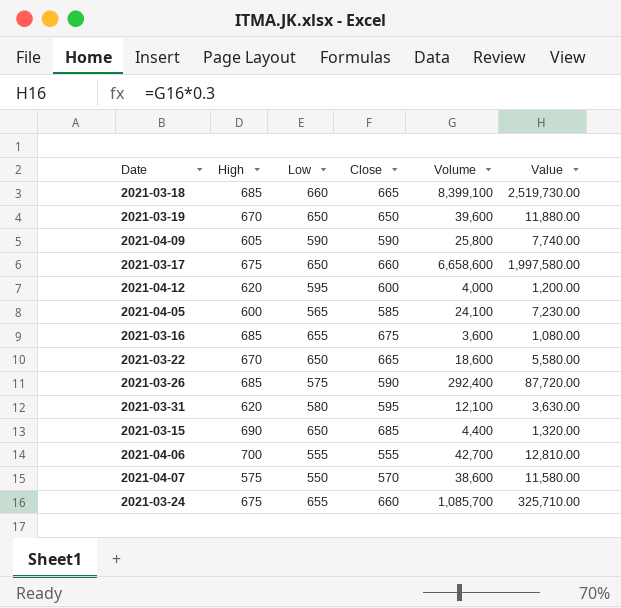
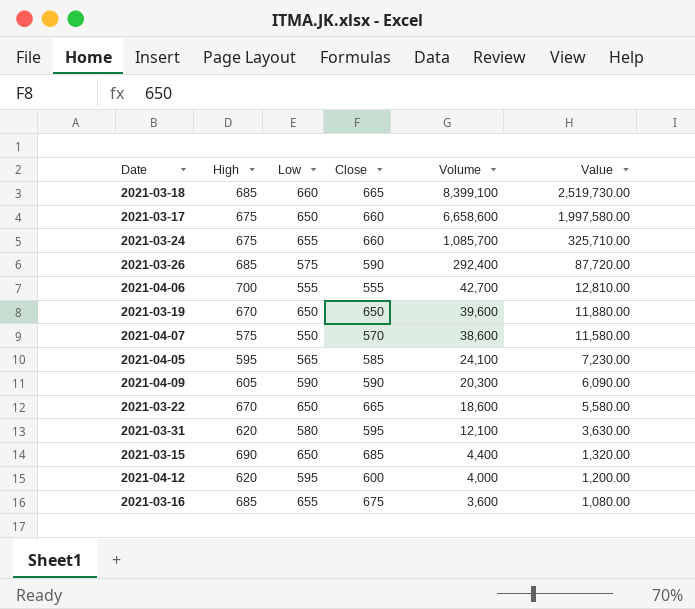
row order: none -> Volume descending
2021-04-05 | High: 600 -> 595
2021-04-09 | Volume: 25,800 -> 20,300
2021-04-09 | Value: 7,740.00 -> 6,090.00

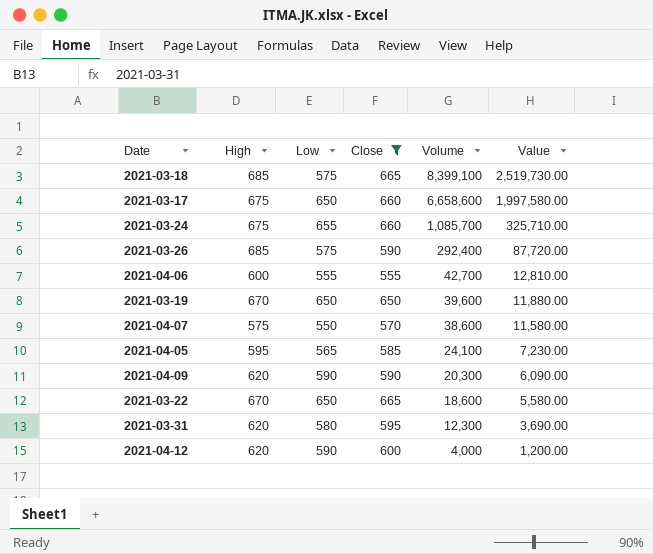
filter: none -> Close <= 665
2021-03-18 | Low: 660 -> 575
2021-04-06 | High: 700 -> 600
2021-04-09 | High: 605 -> 620
2021-03-31 | Volume: 12,100 -> 12,300
2021-03-31 | Value: 3,630.00 -> 3,690.00
2021-04-12 | Low: 595 -> 590

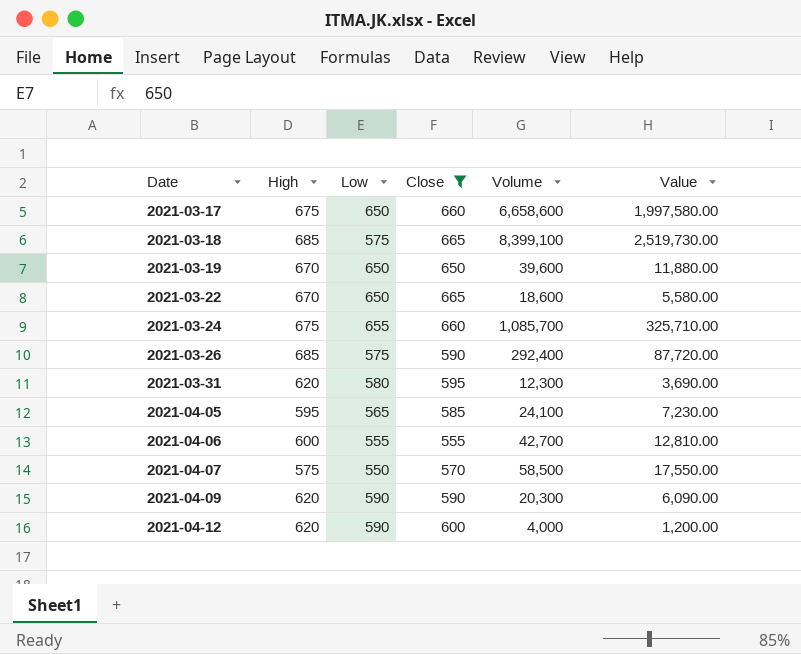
row order: Volume descending -> Date ascending
2021-04-07 | Volume: 38,600 -> 58,500
2021-04-07 | Value: 11,580.00 -> 17,550.00

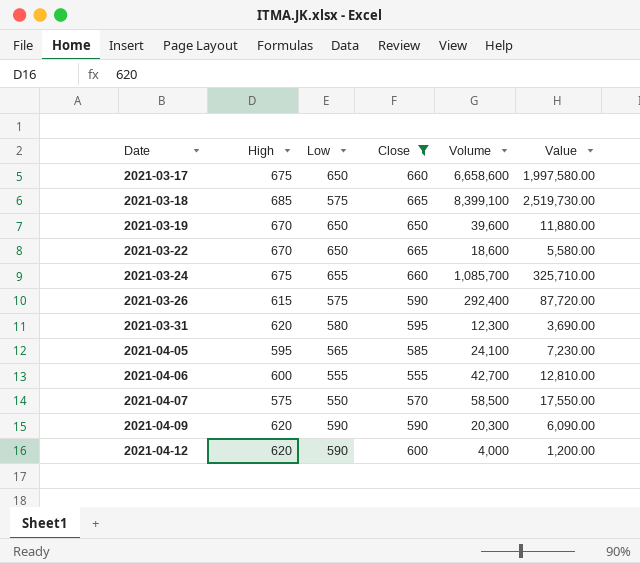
2021-03-26 | High: 685 -> 615

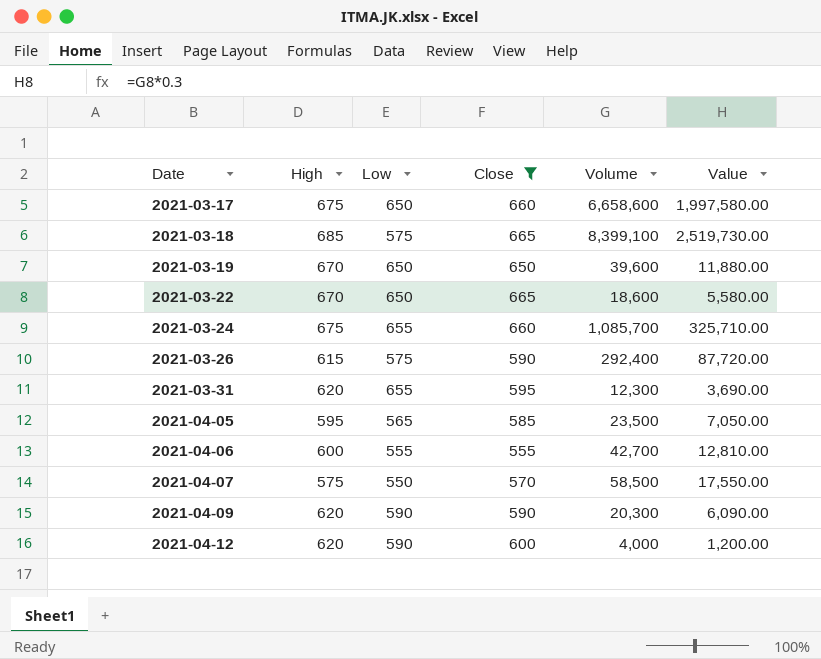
2021-03-31 | Low: 580 -> 655
2021-04-05 | Volume: 24,100 -> 23,500
2021-04-05 | Value: 7,230.00 -> 7,050.00

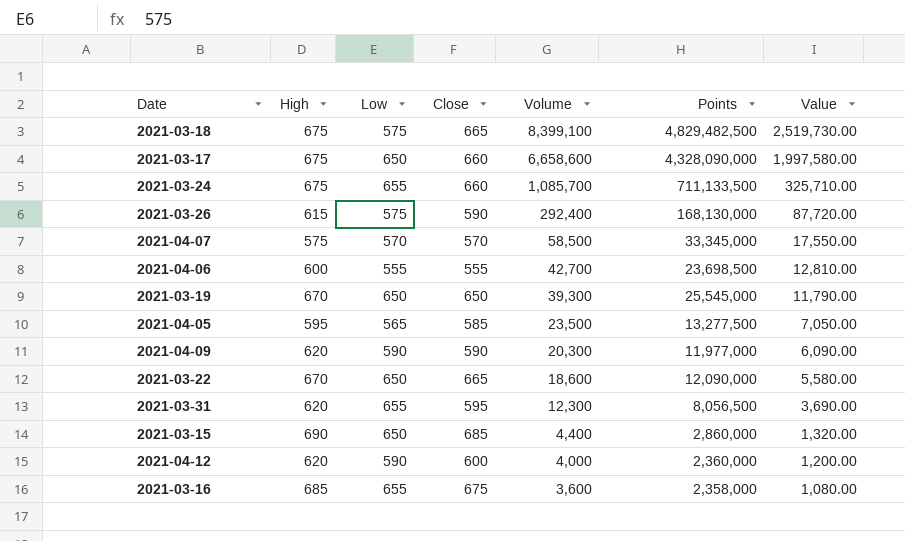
filter: Close <= 665 -> none
row order: Date ascending -> Volume descending
column Points | formula: none -> [Low] * [Volume]
2021-03-18 | High: 685 -> 675
2021-04-07 | Low: 550 -> 570
2021-03-19 | Volume: 39,600 -> 39,300
2021-03-19 | Value: 11,880.00 -> 11,790.00

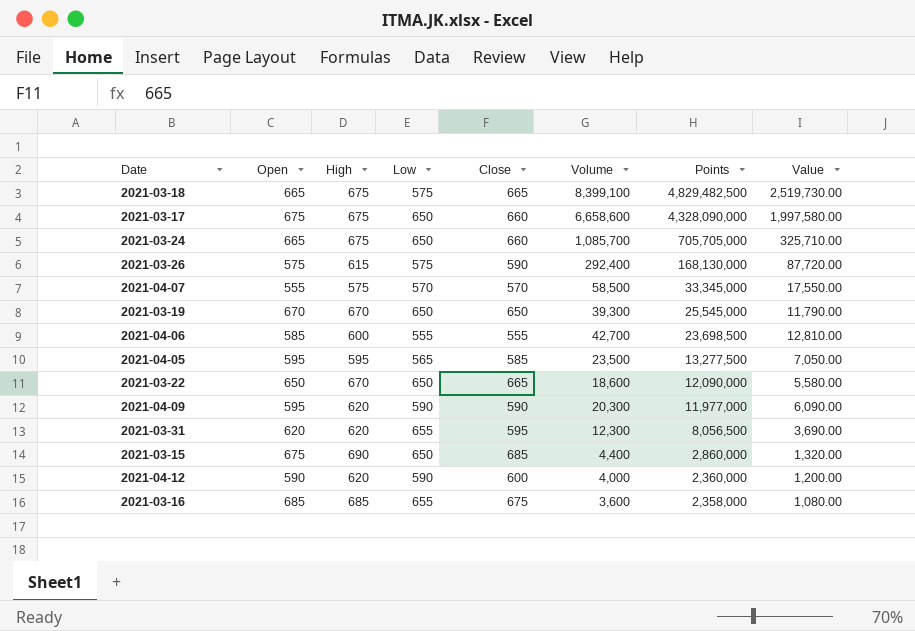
row order: Volume descending -> Points descending
column Open | position: none -> 2
2021-03-24 | Low: 655 -> 650
2021-03-24 | Points: 711,133,500 -> 705,705,000

